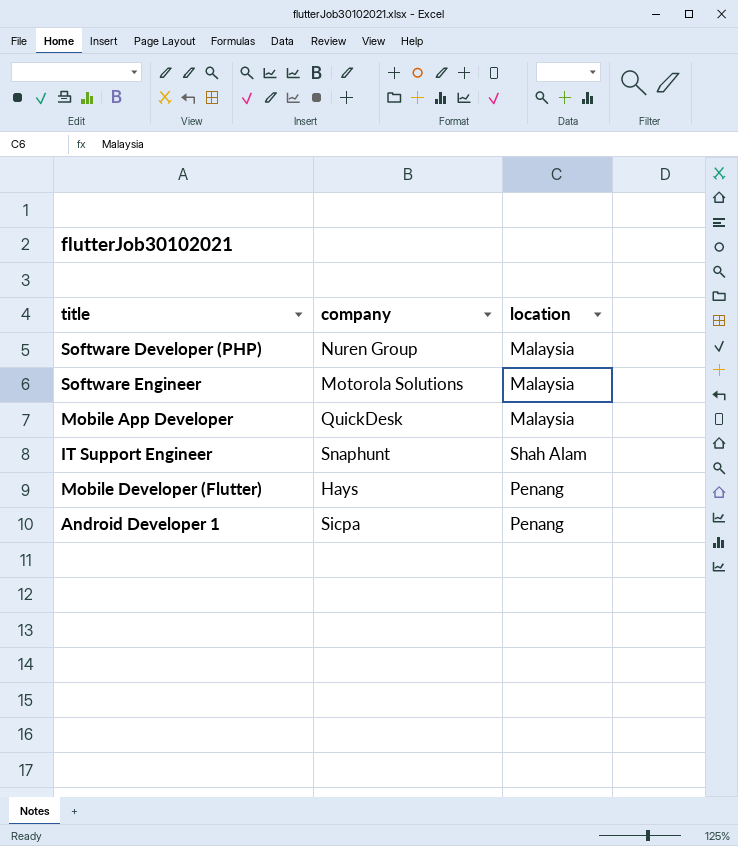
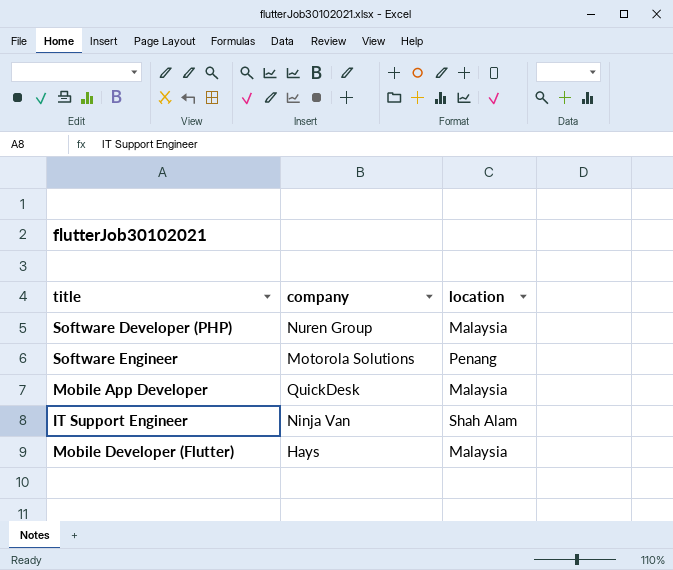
row Android Developer 1: Sicpa | Penang -> none
Software Engineer | location: Malaysia -> Penang
IT Support Engineer | company: Snaphunt -> Ninja Van
Mobile Developer (Flutter) | location: Penang -> Malaysia

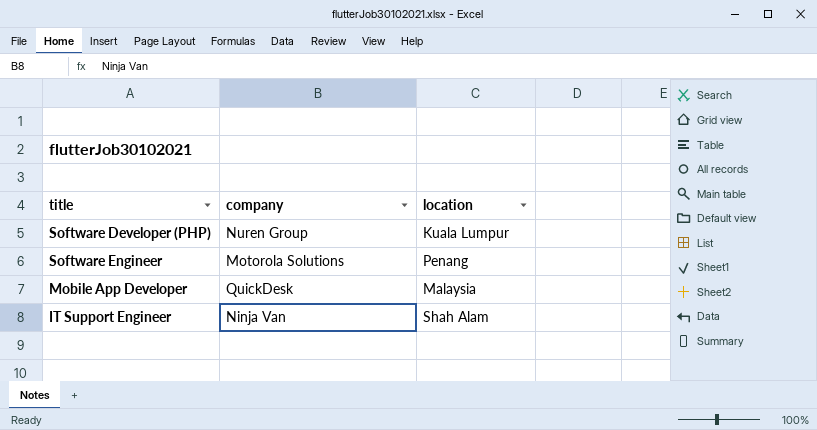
row Mobile Developer (Flutter): Hays | Malaysia -> none
Software Developer (PHP) | location: Malaysia -> Kuala Lumpur

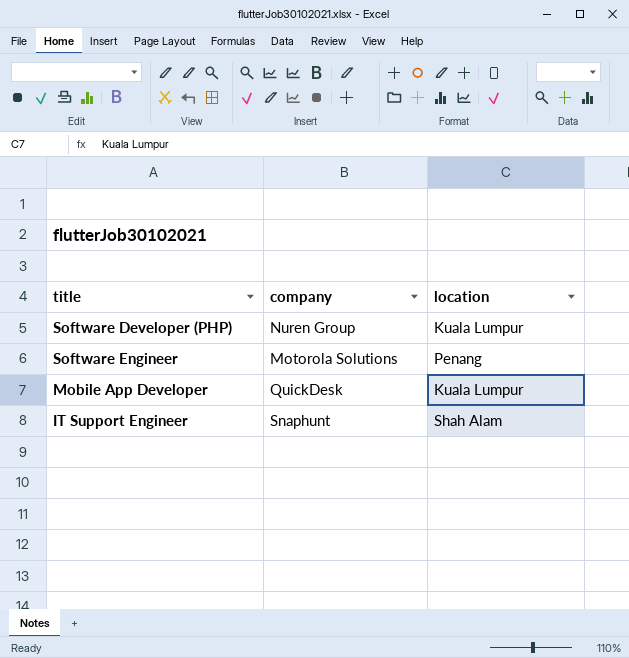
Mobile App Developer | location: Malaysia -> Kuala Lumpur
IT Support Engineer | company: Ninja Van -> Snaphunt

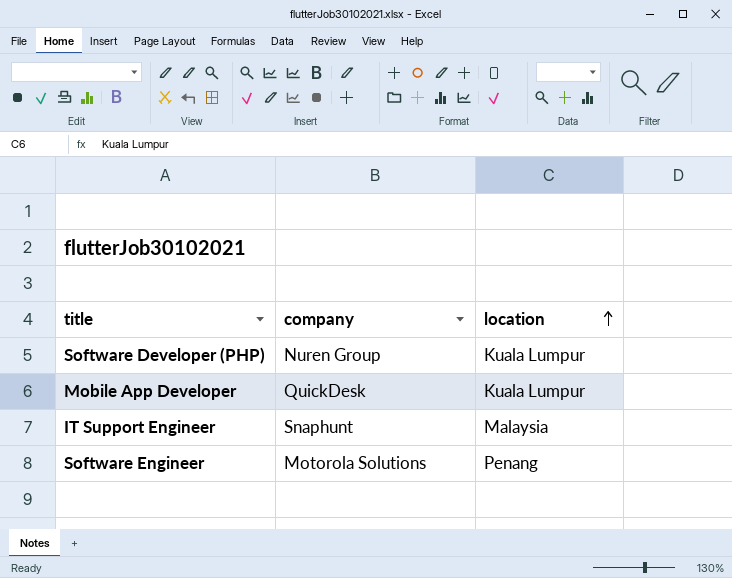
row order: none -> location ascending
IT Support Engineer | location: Shah Alam -> Malaysia

